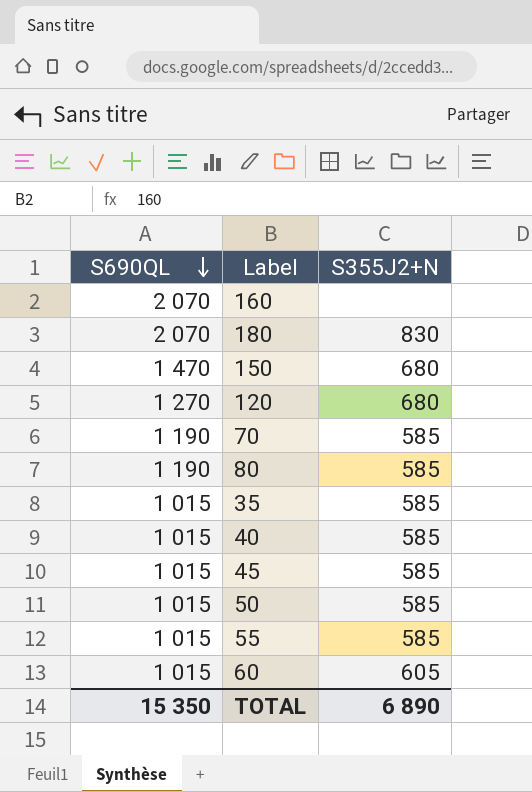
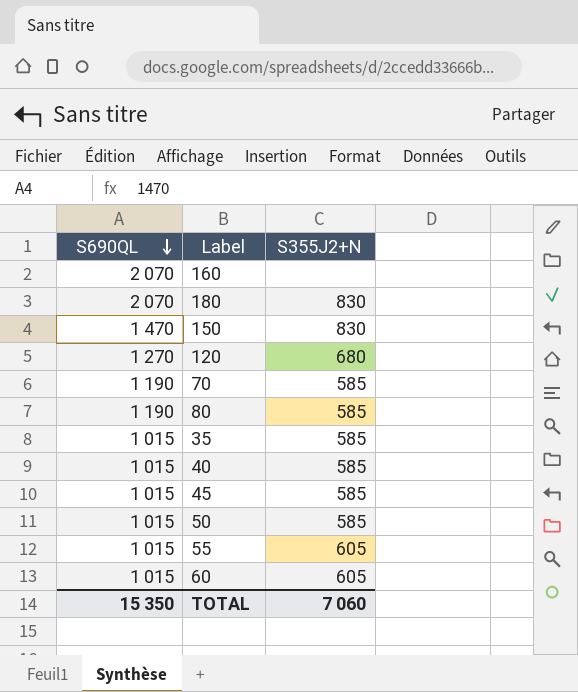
150 | S355J2+N: 680 -> 830
55 | S355J2+N: 585 -> 605
TOTAL | S355J2+N: 6 890 -> 7 060

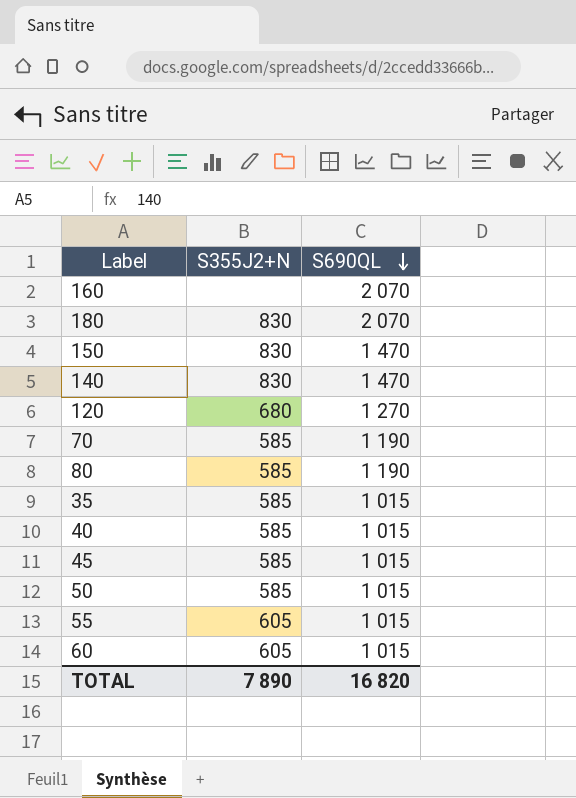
column S690QL | position: 1 -> 3
row 140: none -> 830 | 1 470
TOTAL | S355J2+N: 7 060 -> 7 890
TOTAL | S690QL: 15 350 -> 16 820

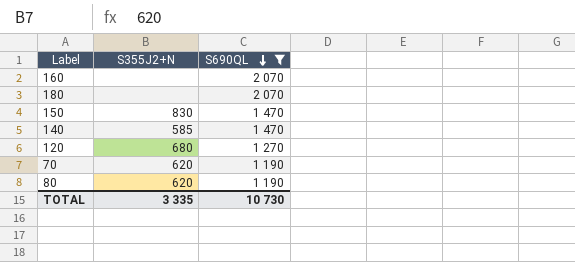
filter: none -> S690QL != 1 015
180 | S355J2+N: 830 -> none
140 | S355J2+N: 830 -> 585
70 | S355J2+N: 585 -> 620
80 | S355J2+N: 585 -> 620
TOTAL | S355J2+N: 7 890 -> 3 335
TOTAL | S690QL: 16 820 -> 10 730

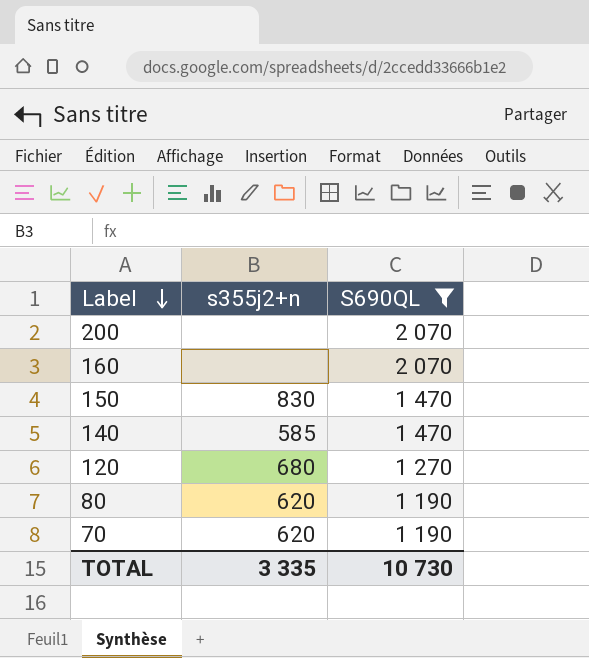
row order: S690QL descending -> Label descending
column name: S355J2+N -> s355j2+n
row 180: none | 2 070 -> none
row 200: none -> none | 2 070

